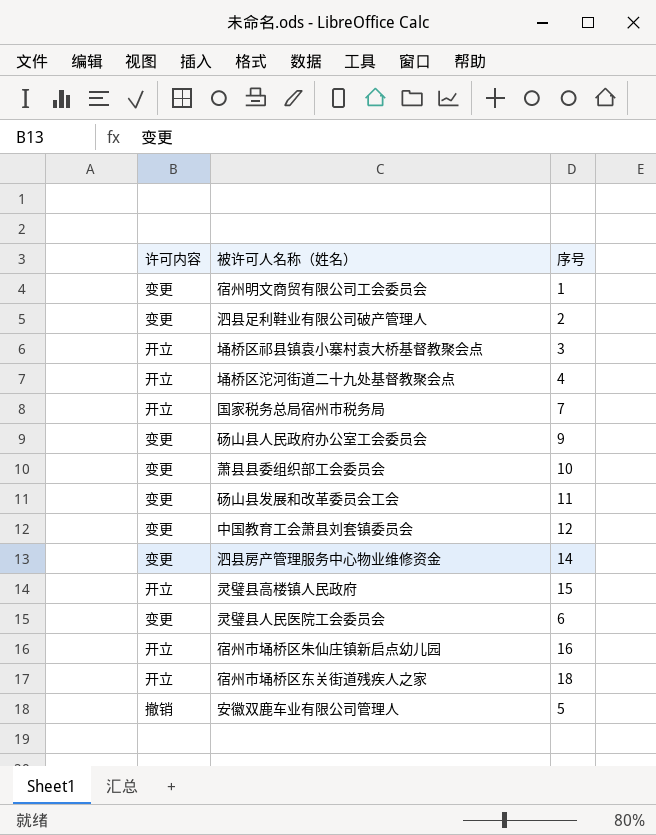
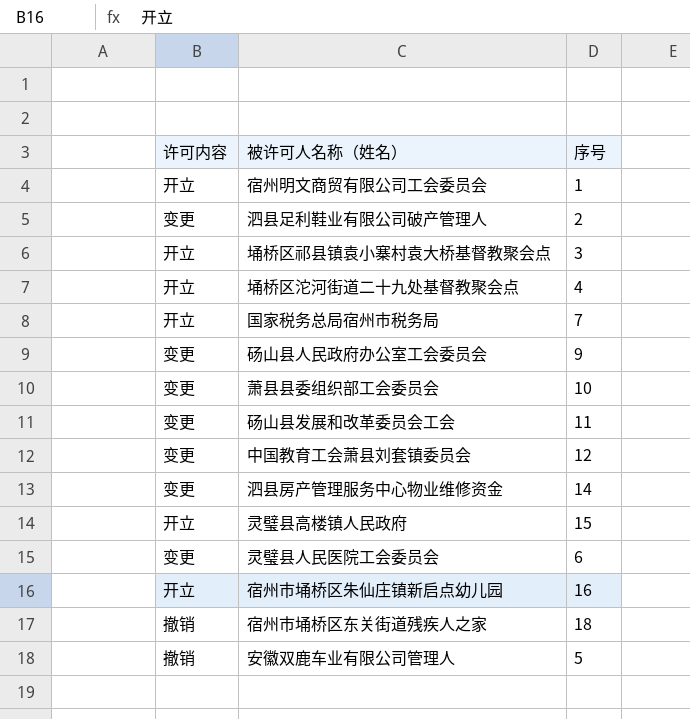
宿州明文商贸有限公司工会委员会 | 许可内容: 变更 -> 开立
宿州市埇桥区东关街道残疾人之家 | 许可内容: 开立 -> 撤销

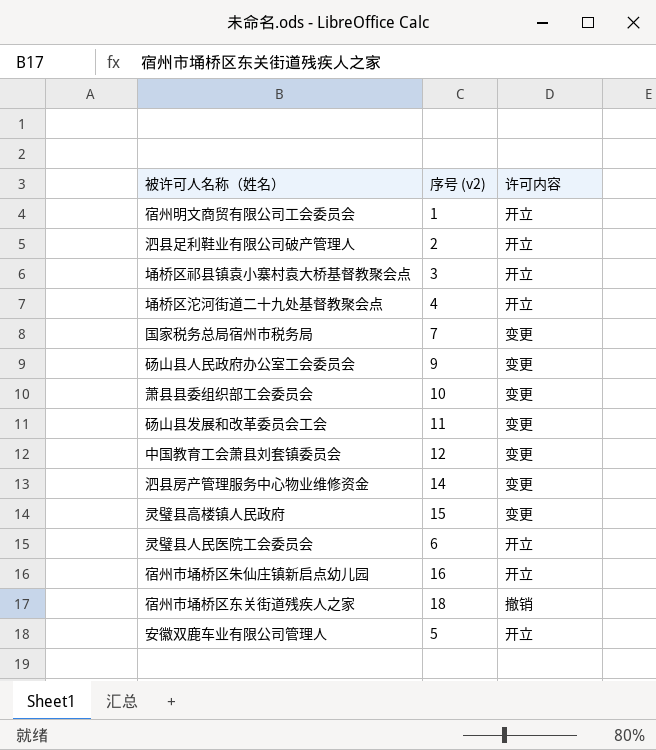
column name: 序号 -> 序号 (v2)
column 许可内容 | position: 1 -> 3
泗县足利鞋业有限公司破产管理人 | 许可内容: 变更 -> 开立
国家税务总局宿州市税务局 | 许可内容: 开立 -> 变更
灵璧县高楼镇人民政府 | 许可内容: 开立 -> 变更
灵璧县人民医院工会委员会 | 许可内容: 变更 -> 开立
安徽双鹿车业有限公司管理人 | 许可内容: 撤销 -> 开立

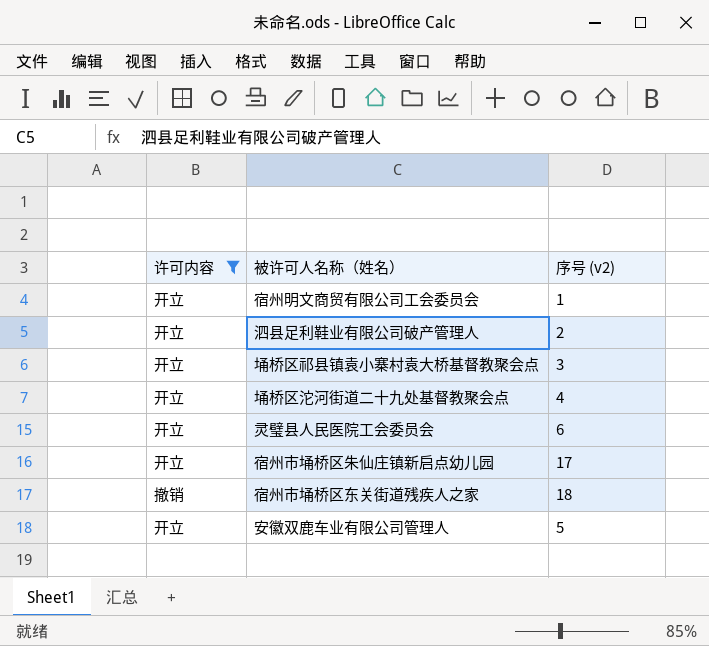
filter: none -> 许可内容 != 变更
column 许可内容 | position: 3 -> 1
宿州市埇桥区朱仙庄镇新启点幼儿园 | 序号 (v2): 16 -> 17

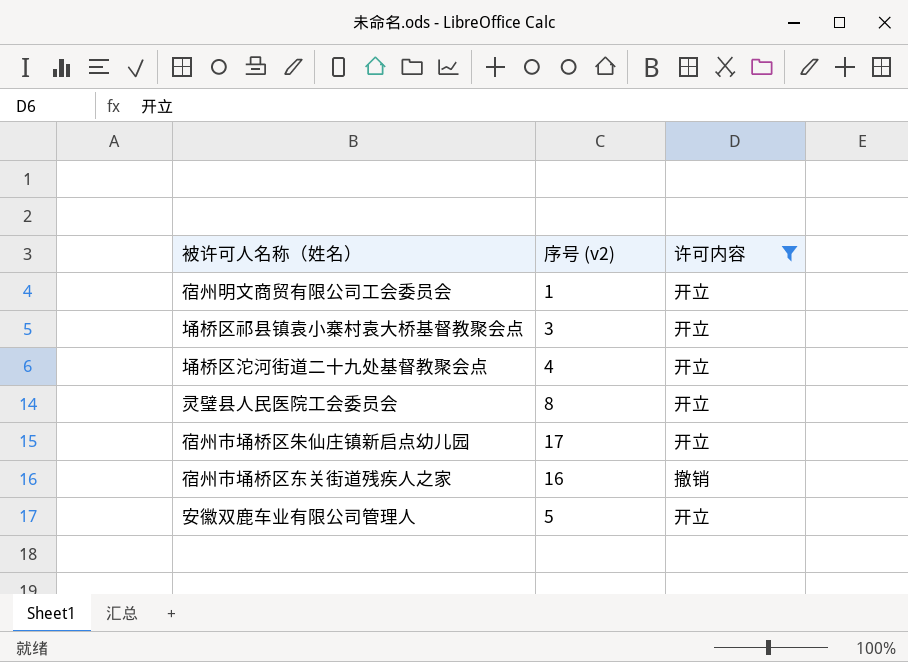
column 许可内容 | position: 1 -> 3
row 泗县足利鞋业有限公司破产管理人: 开立 | 2 -> none
灵璧县人民医院工会委员会 | 序号 (v2): 6 -> 8
宿州市埇桥区东关街道残疾人之家 | 序号 (v2): 18 -> 16

